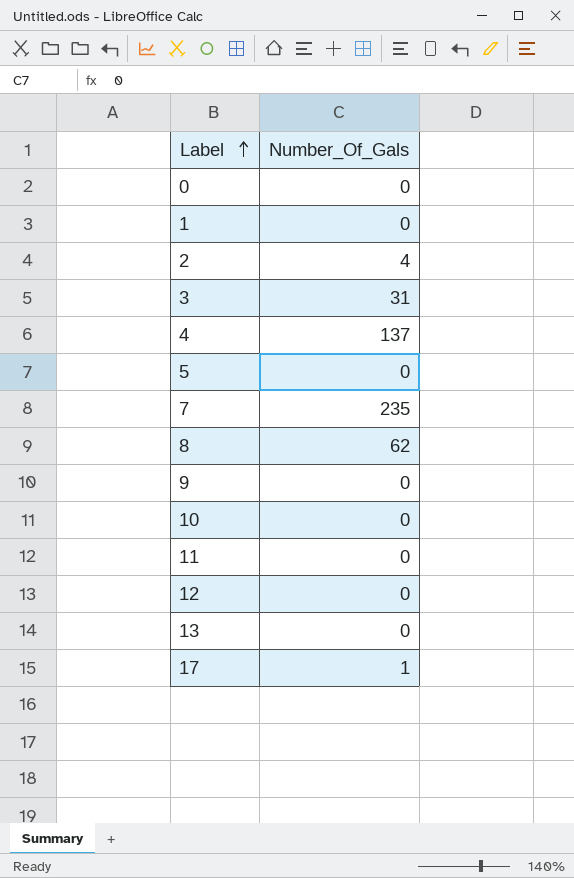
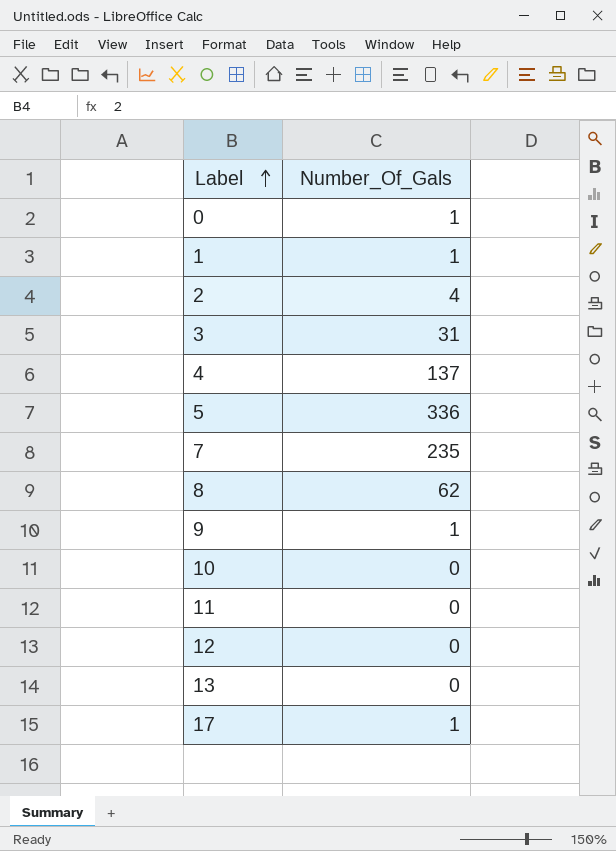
0 | Number_Of_Gals: 0 -> 1
1 | Number_Of_Gals: 0 -> 1
5 | Number_Of_Gals: 0 -> 336
9 | Number_Of_Gals: 0 -> 1

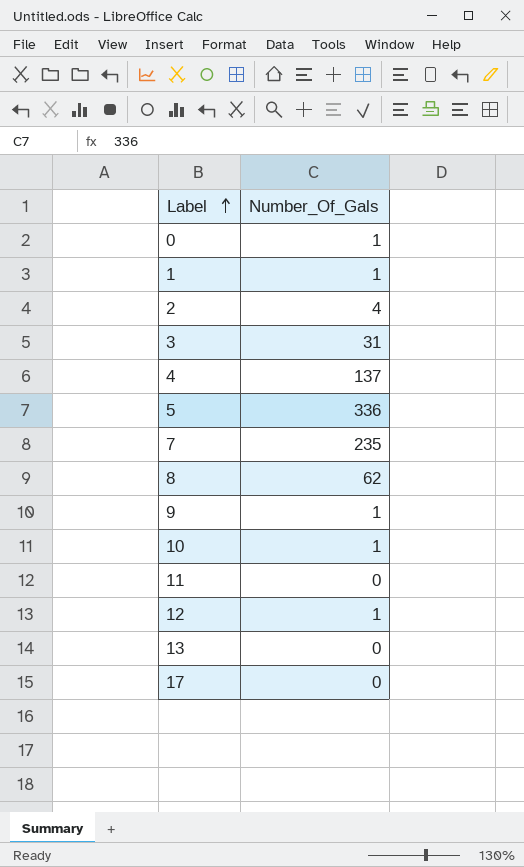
10 | Number_Of_Gals: 0 -> 1
12 | Number_Of_Gals: 0 -> 1
17 | Number_Of_Gals: 1 -> 0

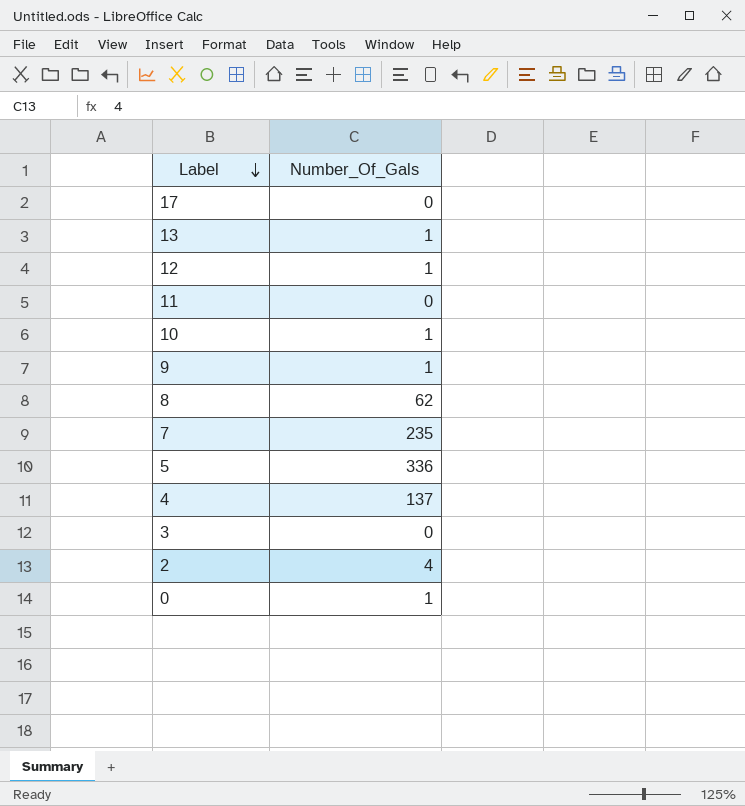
row order: Label ascending -> Label descending
row 1: 1 -> none
13 | Number_Of_Gals: 0 -> 1
3 | Number_Of_Gals: 31 -> 0

